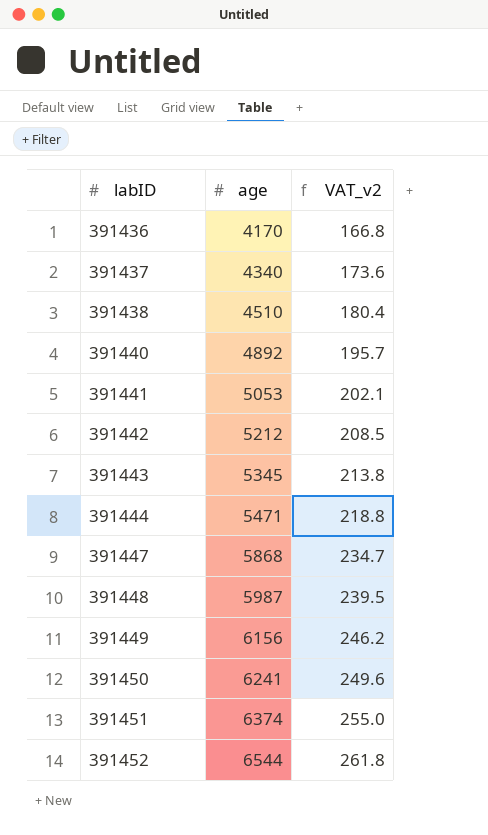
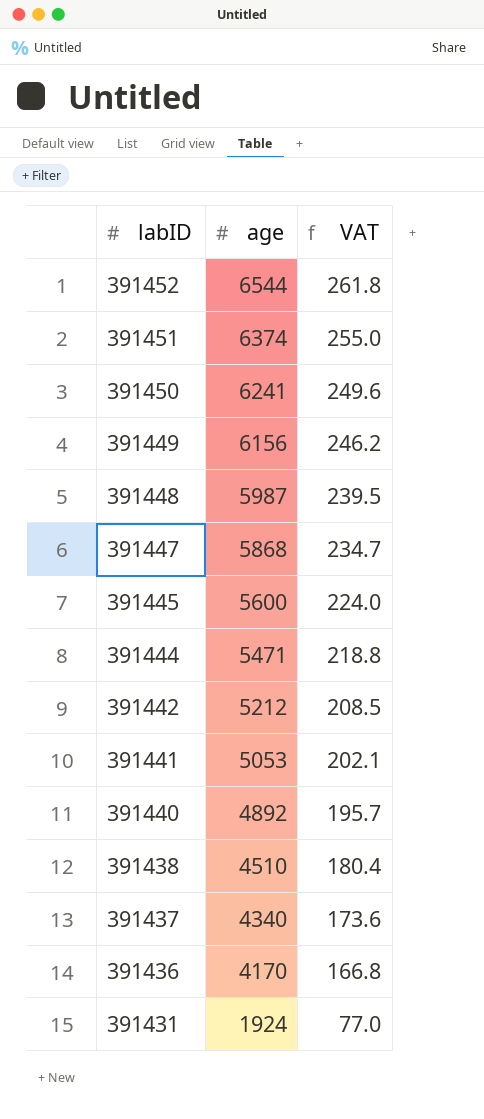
row order: labID ascending -> labID descending
column name: VAT_v2 -> VAT
row 391443: 5345 | 213.8 -> none
row 391445: none -> 5600 | 224.0
row 391431: none -> 1924 | 77.0

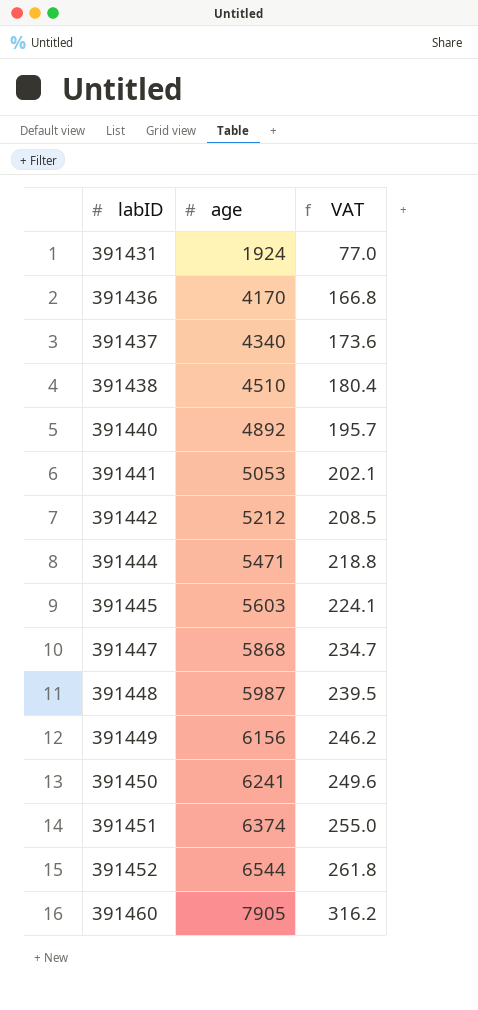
row order: labID descending -> labID ascending
391445 | age: 5600 -> 5603
391445 | VAT: 224.0 -> 224.1
row 391460: none -> 7905 | 316.2

